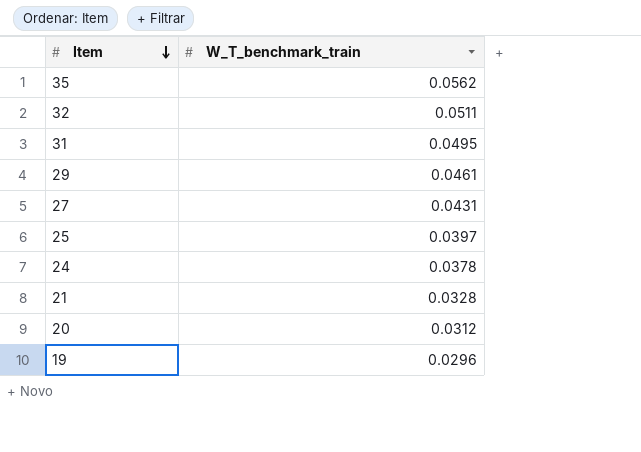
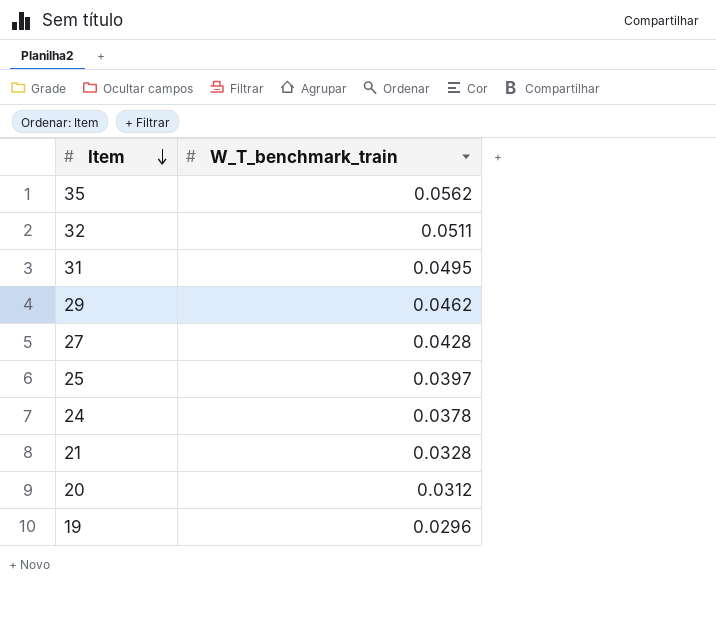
29 | W_T_benchmark_train: 0.0461 -> 0.0462
27 | W_T_benchmark_train: 0.0431 -> 0.0428

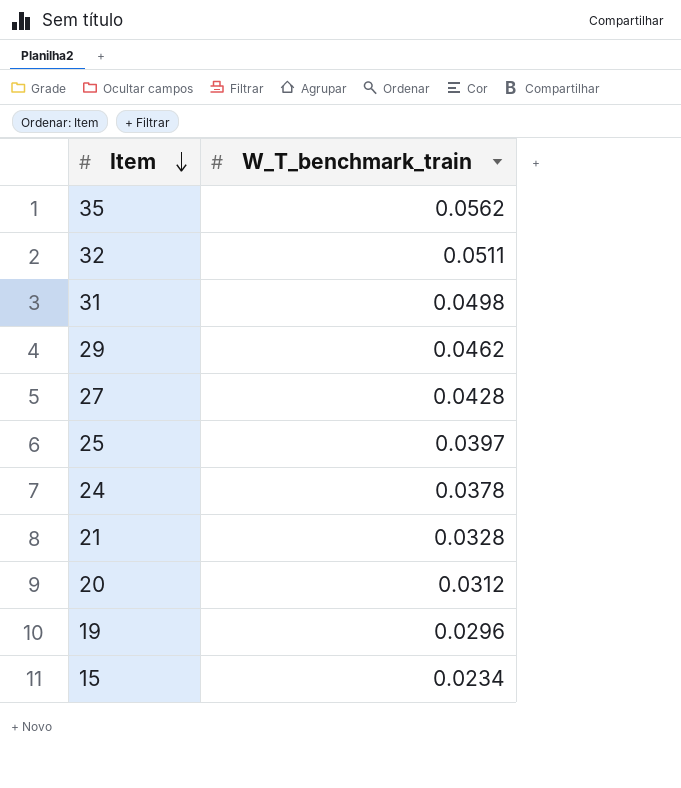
31 | W_T_benchmark_train: 0.0495 -> 0.0498
row 15: none -> 0.0234

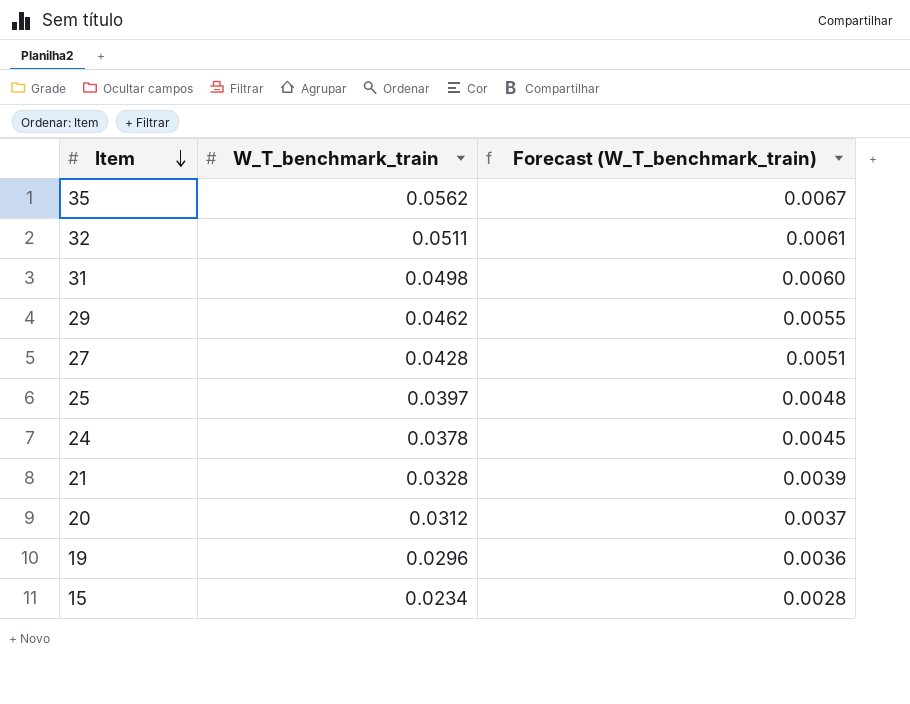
column Forecast (W_T_benchmark_train) | formula: none -> [W_T_benchmark_train] * 0.12

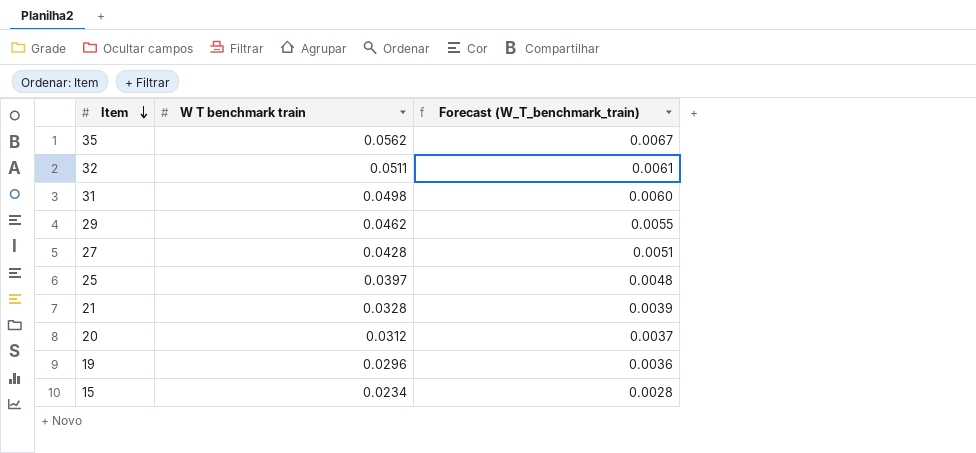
column name: W_T_benchmark_train -> W T benchmark train
row 24: 0.0378 | 0.0045 -> none

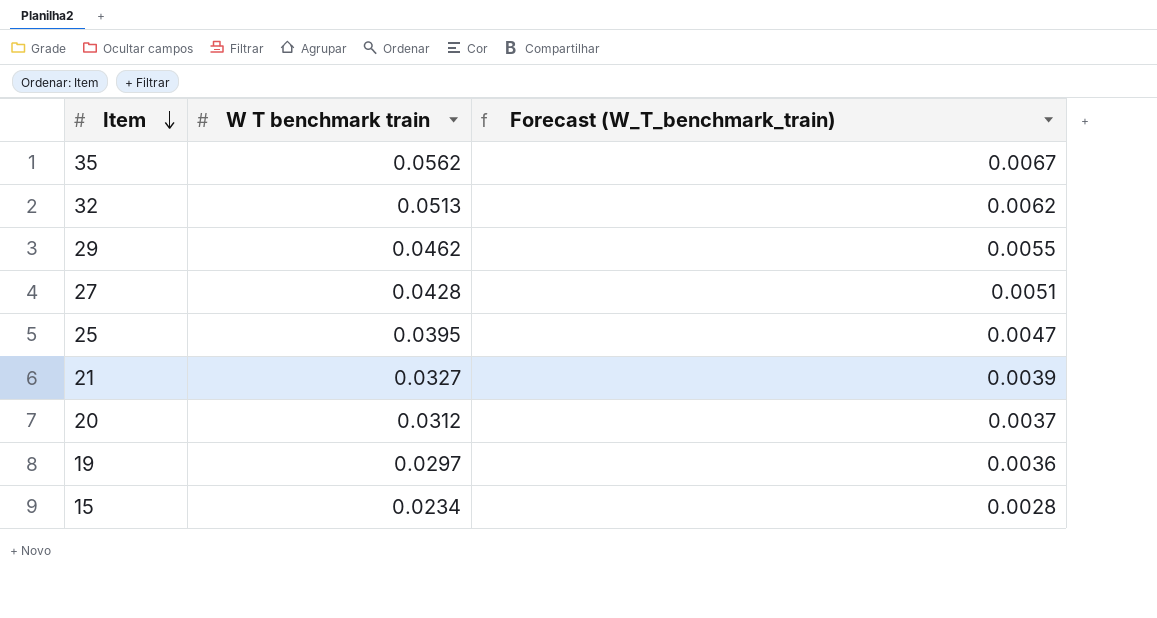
row 31: 0.0498 | 0.0060 -> none
32 | W T benchmark train: 0.0511 -> 0.0513
32 | Forecast (W_T_benchmark_train): 0.0061 -> 0.0062
25 | W T benchmark train: 0.0397 -> 0.0395
25 | Forecast (W_T_benchmark_train): 0.0048 -> 0.0047
21 | W T benchmark train: 0.0328 -> 0.0327
19 | W T benchmark train: 0.0296 -> 0.0297

